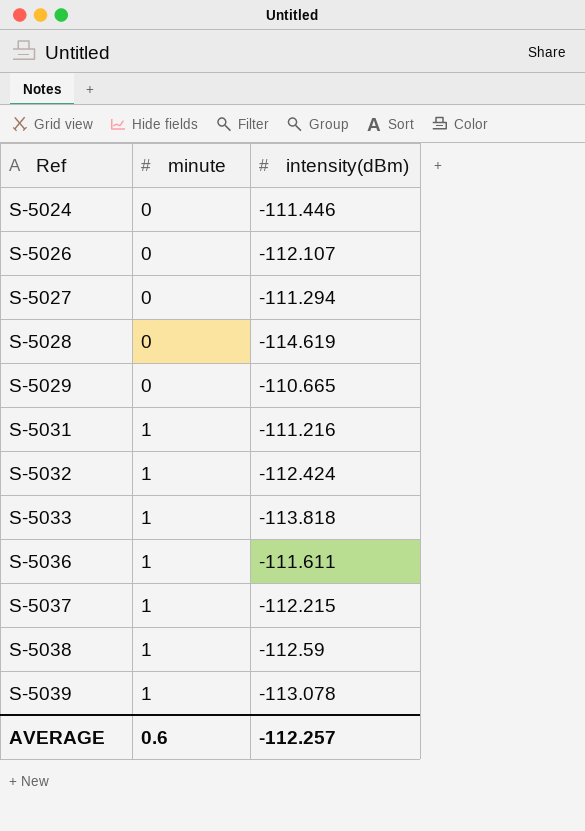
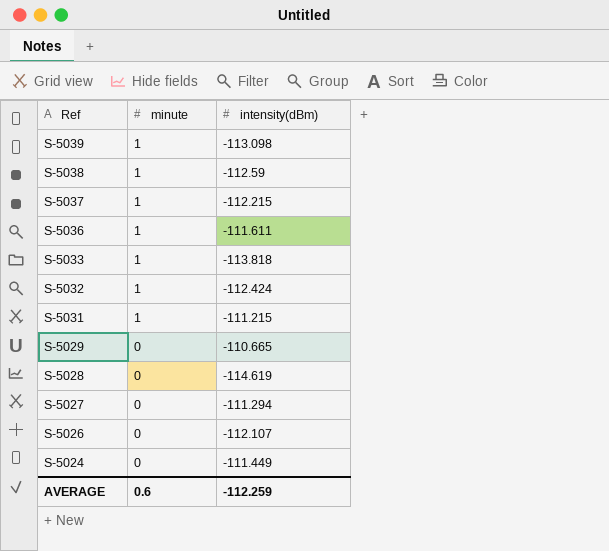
row order: Ref ascending -> Ref descending
S-5039 | intensity(dBm): -113.078 -> -113.098
S-5031 | intensity(dBm): -111.216 -> -111.215
S-5024 | intensity(dBm): -111.446 -> -111.449
AVERAGE | intensity(dBm): -112.257 -> -112.259

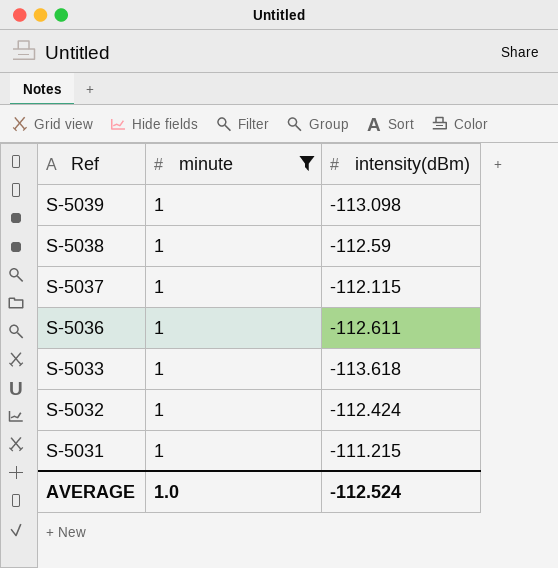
filter: none -> minute = 1
S-5037 | intensity(dBm): -112.215 -> -112.115
S-5036 | intensity(dBm): -111.611 -> -112.611
S-5033 | intensity(dBm): -113.818 -> -113.618
AVERAGE | minute: 0.6 -> 1.0
AVERAGE | intensity(dBm): -112.259 -> -112.524

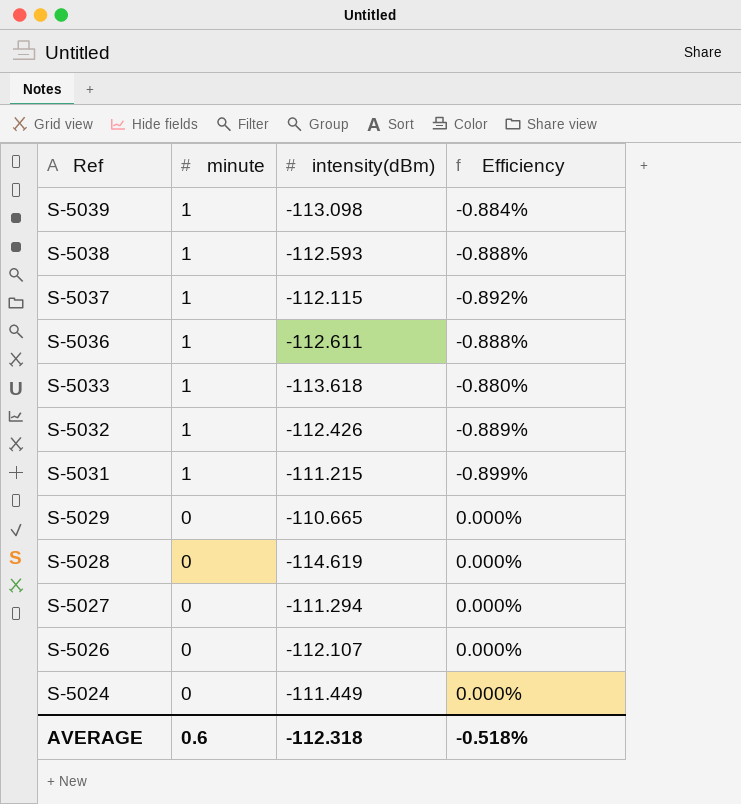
filter: minute = 1 -> none
column Efficiency | formula: none -> [minute] / [intensity(dBm)]
S-5038 | intensity(dBm): -112.59 -> -112.593
S-5032 | intensity(dBm): -112.424 -> -112.426
AVERAGE | minute: 1.0 -> 0.6
AVERAGE | intensity(dBm): -112.524 -> -112.318

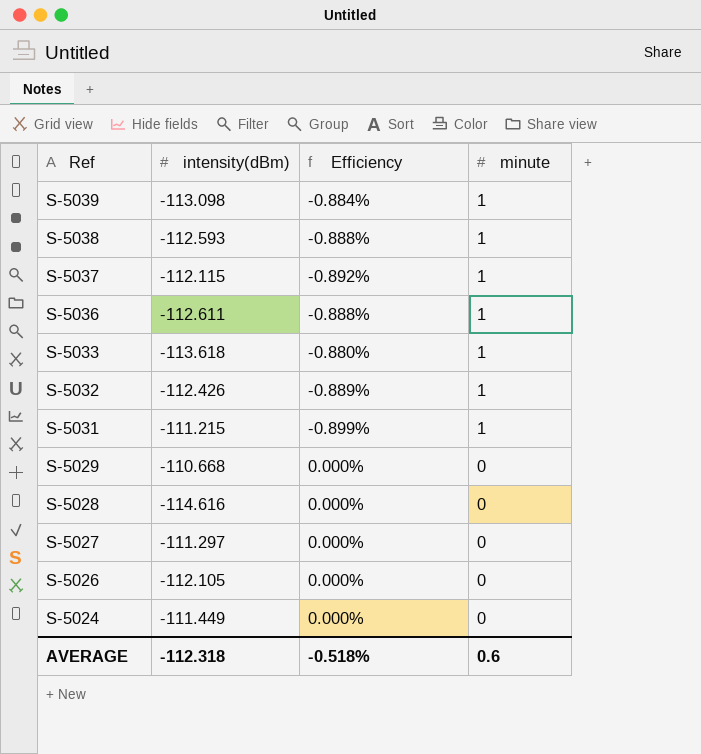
column minute | position: 2 -> 4
S-5029 | intensity(dBm): -110.665 -> -110.668
S-5028 | intensity(dBm): -114.619 -> -114.616
S-5027 | intensity(dBm): -111.294 -> -111.297
S-5026 | intensity(dBm): -112.107 -> -112.105

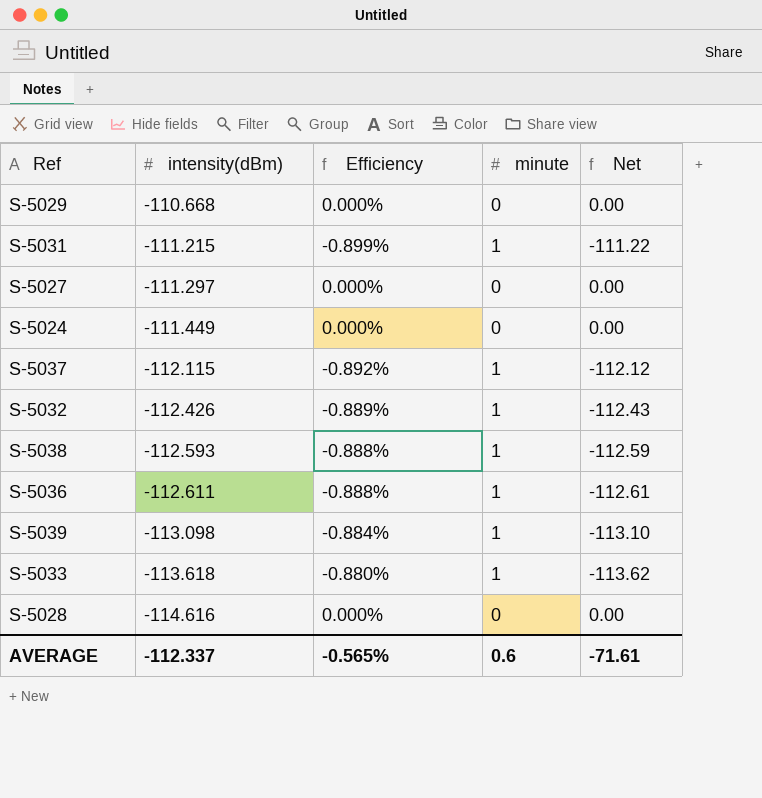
row order: Ref descending -> intensity(dBm) descending
column Net | formula: none -> [intensity(dBm)] * [minute]
row S-5026: -112.105 | 0.000% | 0 -> none
AVERAGE | intensity(dBm): -112.318 -> -112.337
AVERAGE | Efficiency: -0.518% -> -0.565%

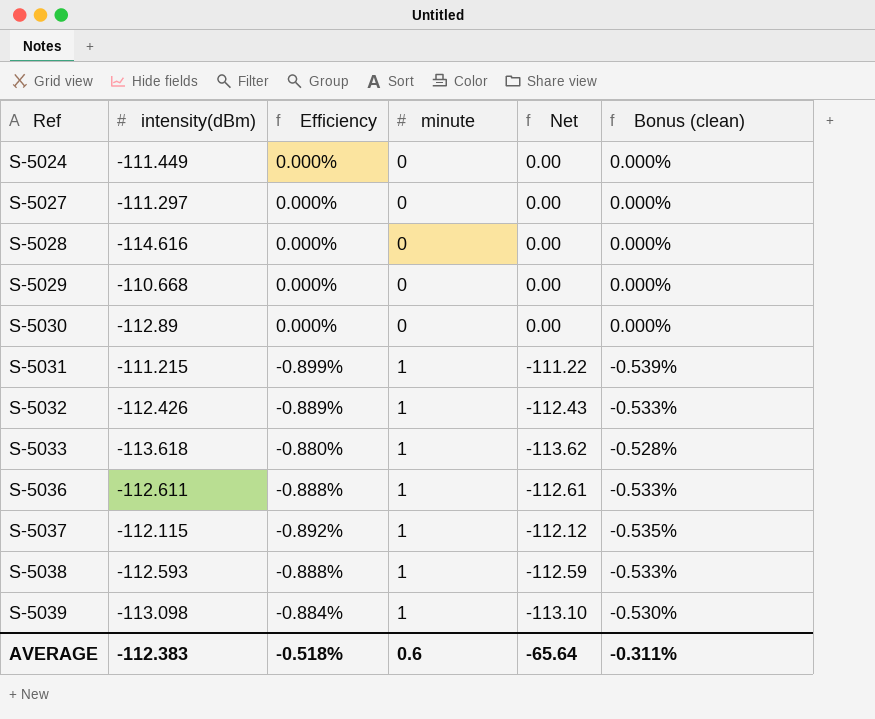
row order: intensity(dBm) descending -> Ref ascending
column Bonus (clean) | formula: none -> [Efficiency] * 0.6
row S-5030: none -> -112.89 | 0.000% | 0 | 0.00 | 0.000%
AVERAGE | intensity(dBm): -112.337 -> -112.383
AVERAGE | Efficiency: -0.565% -> -0.518%
AVERAGE | Net: -71.61 -> -65.64

